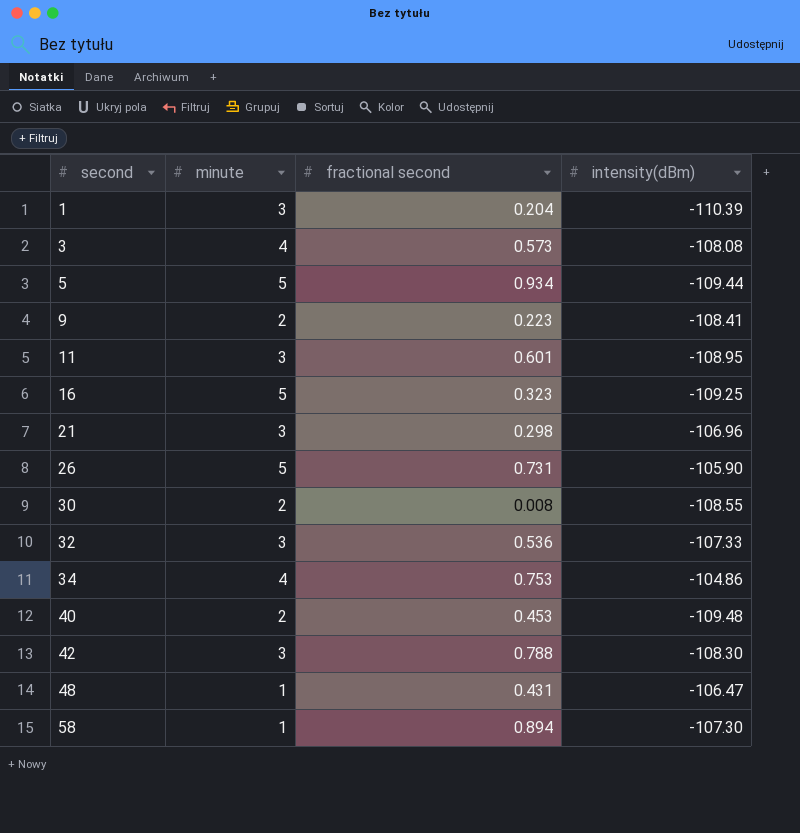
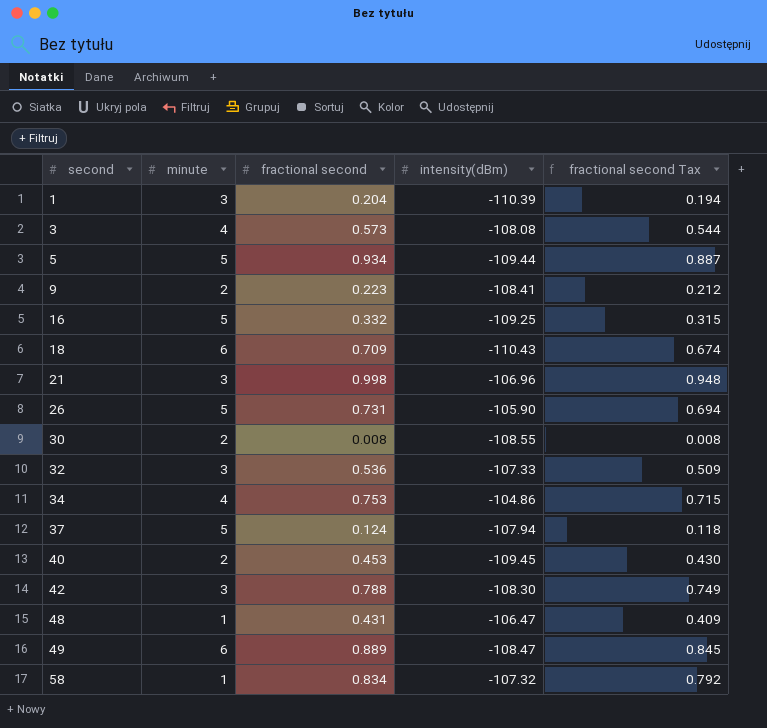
column fractional second Tax | formula: none -> [fractional second] * 0.95
row 11: 3 | 0.601 | -108.95 -> none
16 | fractional second: 0.323 -> 0.332
row 18: none -> 6 | 0.709 | -110.43 | 0.674
21 | fractional second: 0.298 -> 0.998
row 37: none -> 5 | 0.124 | -107.94 | 0.118
40 | intensity(dBm): -109.48 -> -109.45
row 49: none -> 6 | 0.889 | -108.47 | 0.845
58 | fractional second: 0.894 -> 0.834
58 | intensity(dBm): -107.30 -> -107.32

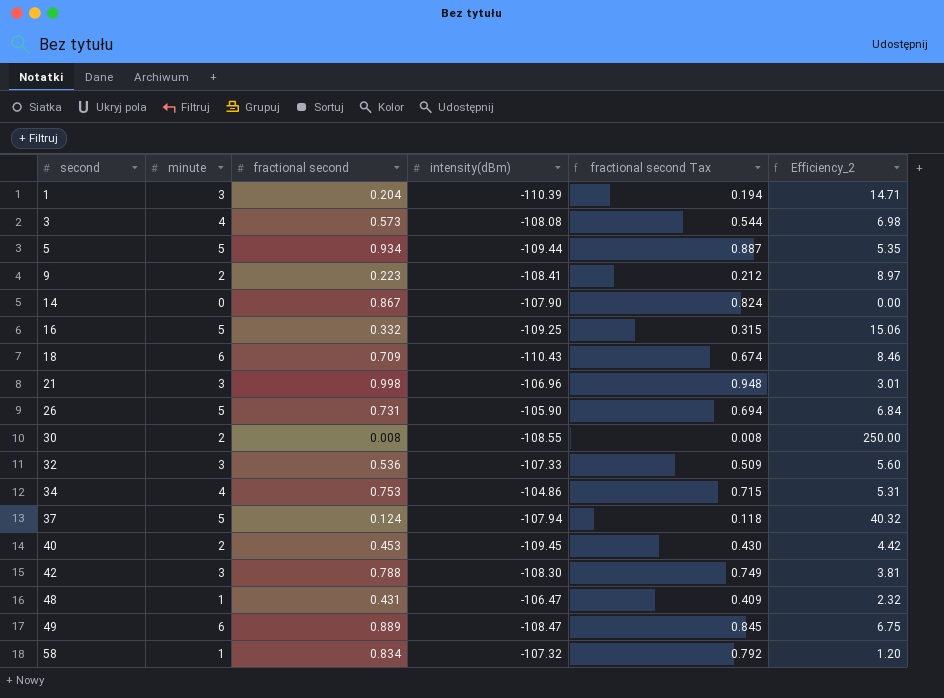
column Efficiency_2 | formula: none -> [minute] / [fractional second]
row 14: none -> 0 | 0.867 | -107.90 | 0.824 | 0.00

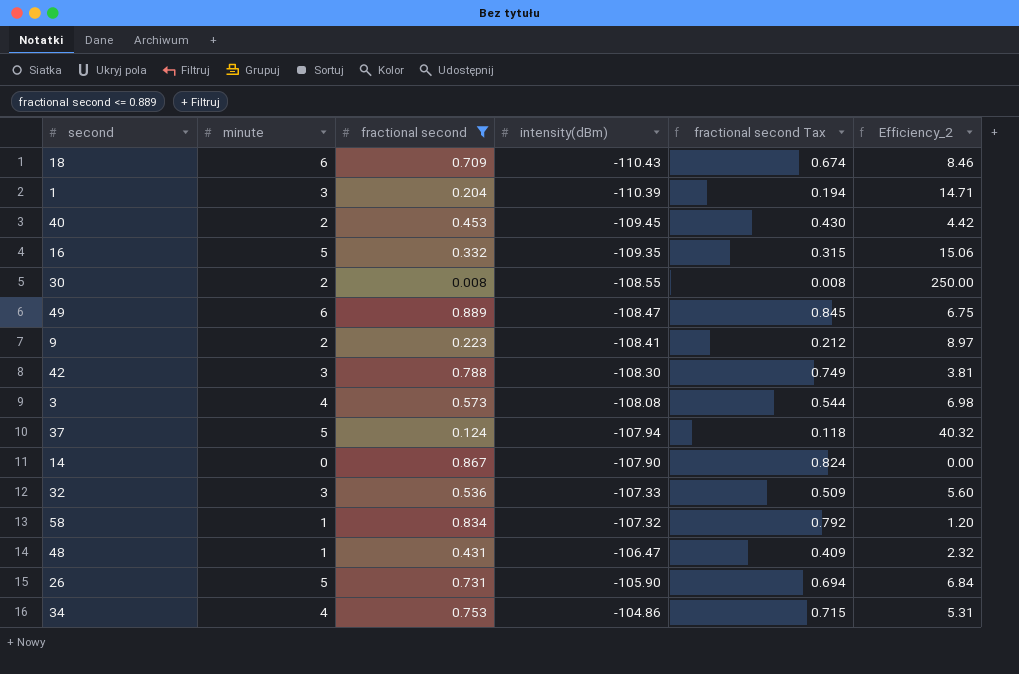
filter: none -> fractional second <= 0.889
row order: second ascending -> intensity(dBm) ascending
16 | intensity(dBm): -109.25 -> -109.35

